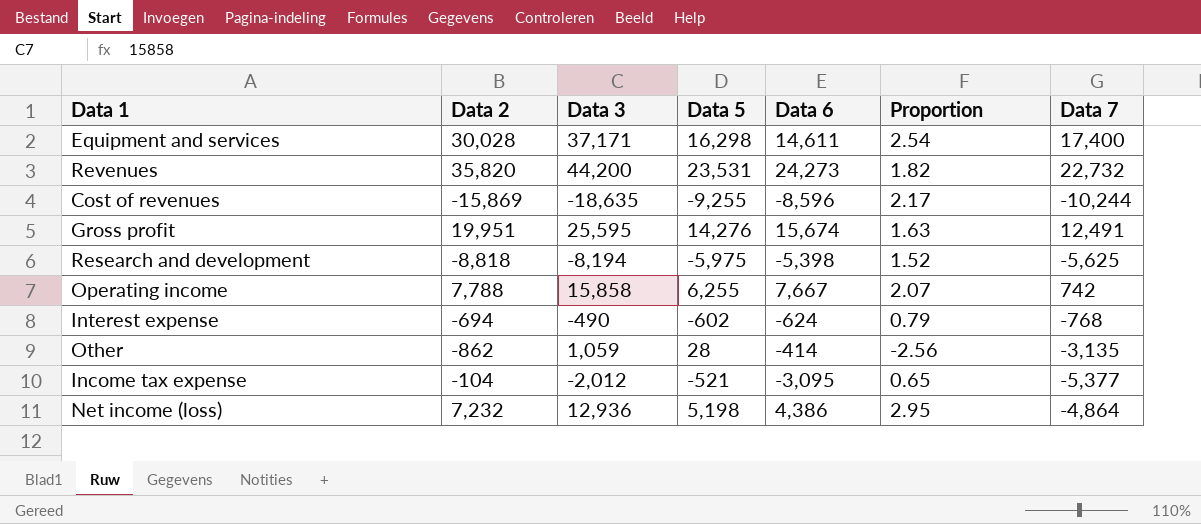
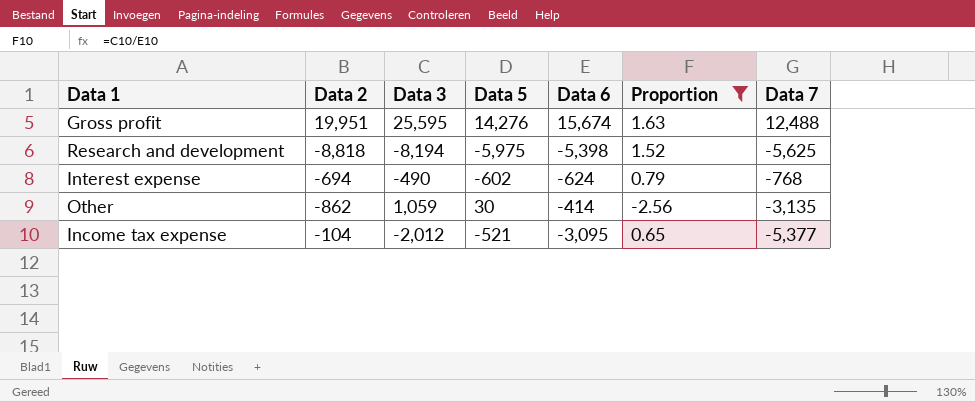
filter: none -> Proportion <= 1.63
Gross profit | Data 7: 12,491 -> 12,488
Other | Data 5: 28 -> 30

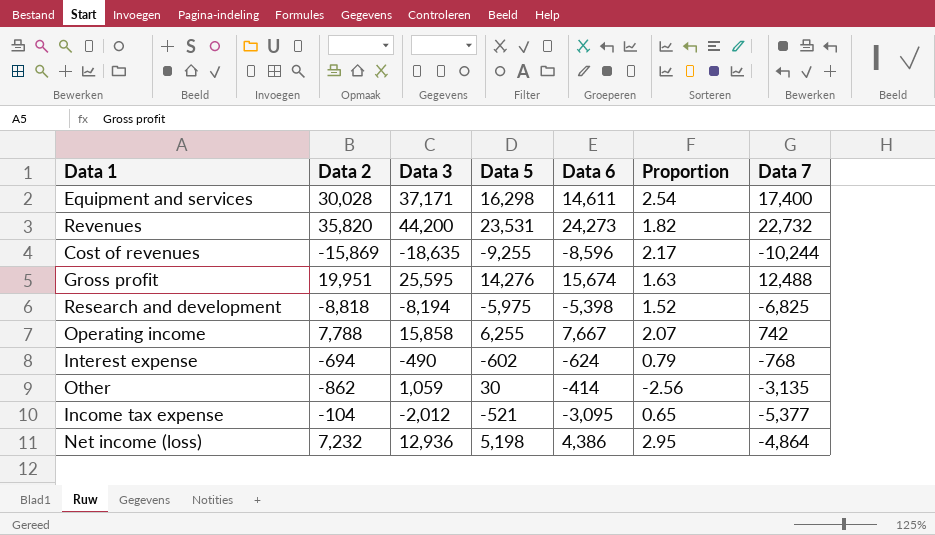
filter: Proportion <= 1.63 -> none
Research and development | Data 7: -5,625 -> -6,825

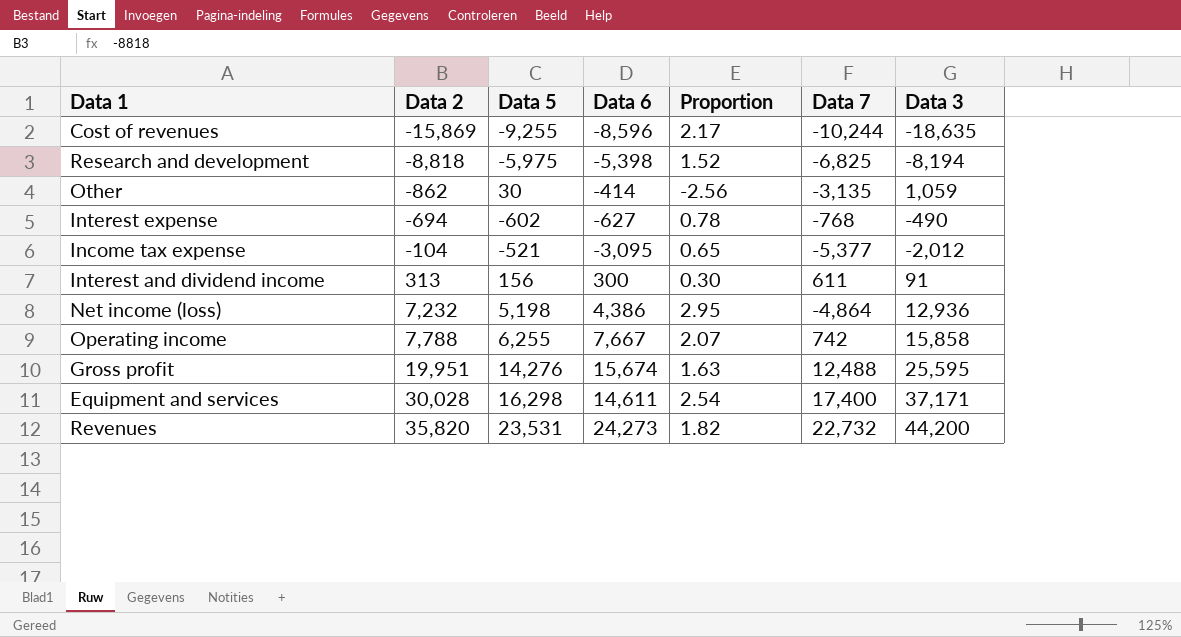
row order: none -> Data 2 ascending
column Data 3 | position: 3 -> 7
Interest expense | Data 6: -624 -> -627
Interest expense | Proportion: 0.79 -> 0.78
row Interest and dividend income: none -> 313 | 156 | 300 | 0.30 | 611 | 91

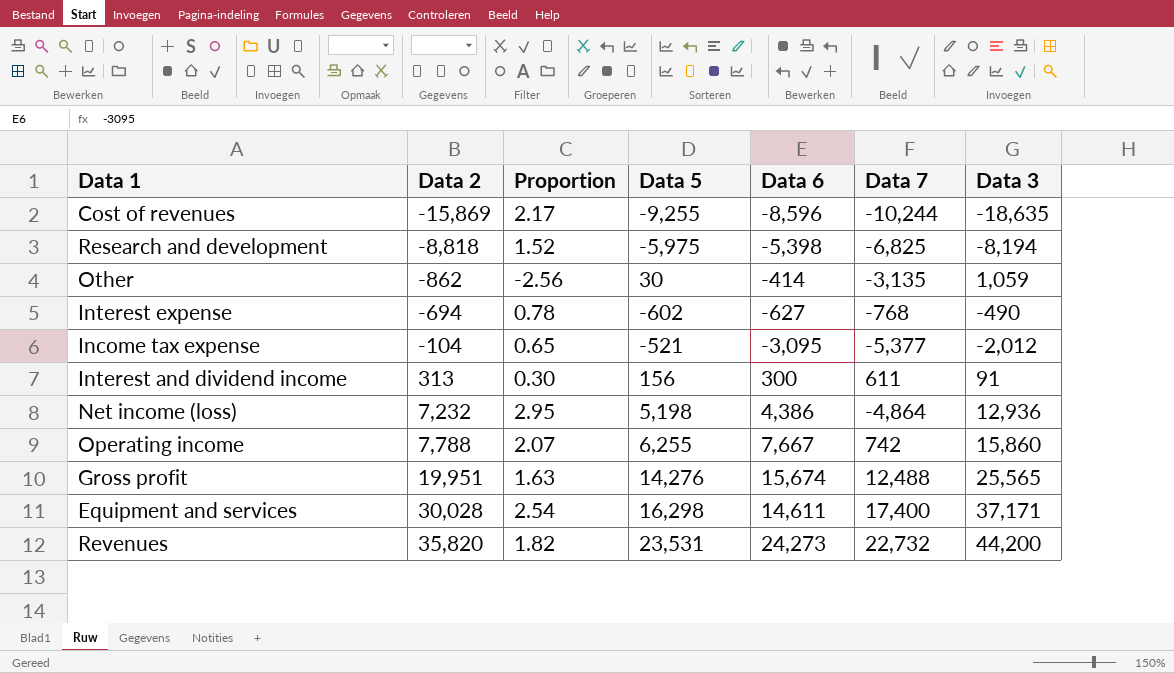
column Proportion | position: 5 -> 3
Operating income | Data 3: 15,858 -> 15,860
Gross profit | Data 3: 25,595 -> 25,565

